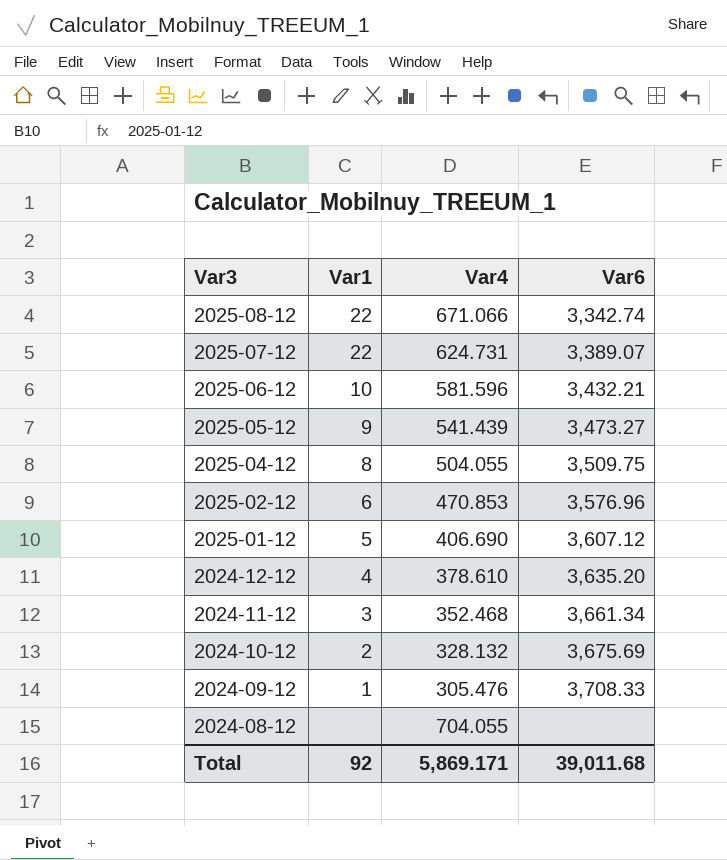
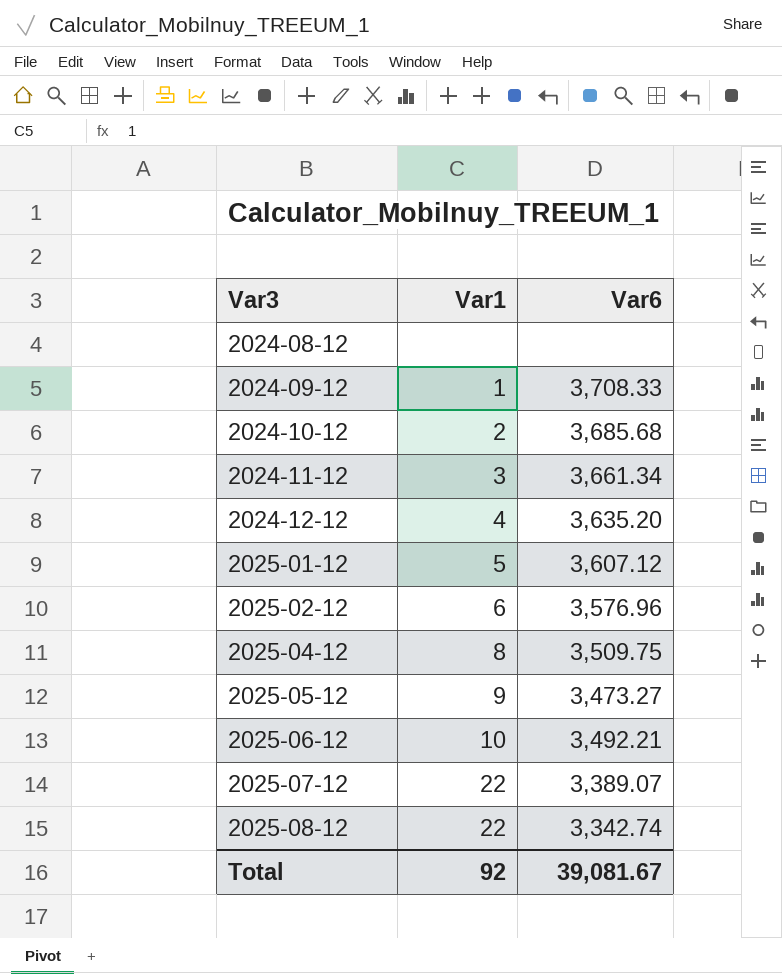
row order: Var3 descending -> Var3 ascending
column Var4 | position: 3 -> none
2024-10-12 | Var6: 3,675.69 -> 3,685.68
2025-06-12 | Var6: 3,432.21 -> 3,492.21
Total | Var6: 39,011.68 -> 39,081.67

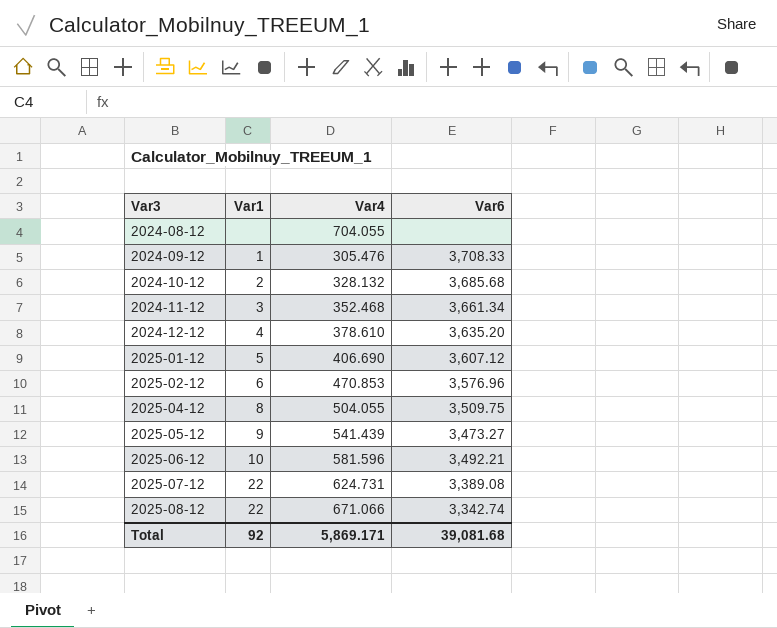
column Var4 | position: none -> 3
2025-07-12 | Var6: 3,389.07 -> 3,389.08
Total | Var6: 39,081.67 -> 39,081.68

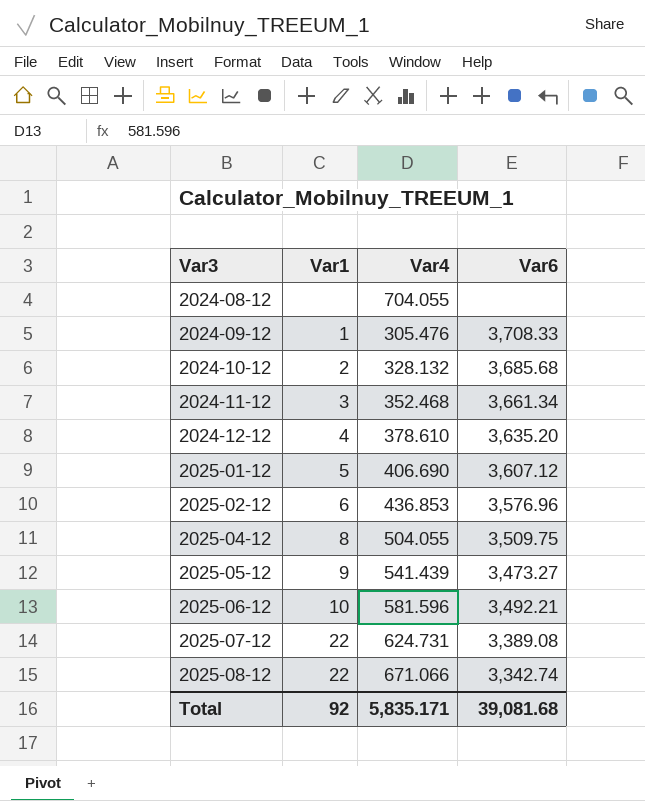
2025-02-12 | Var4: 470.853 -> 436.853
Total | Var4: 5,869.171 -> 5,835.171

